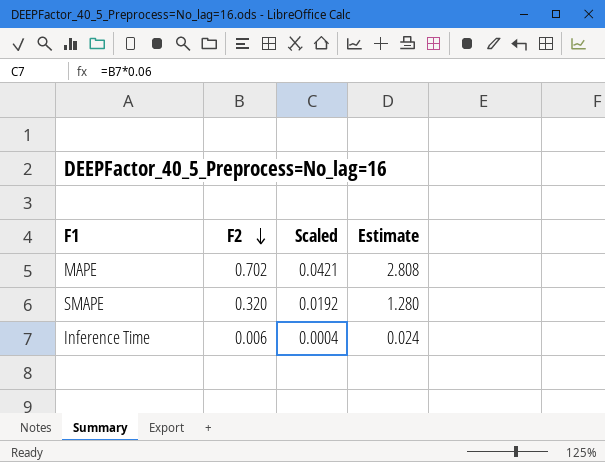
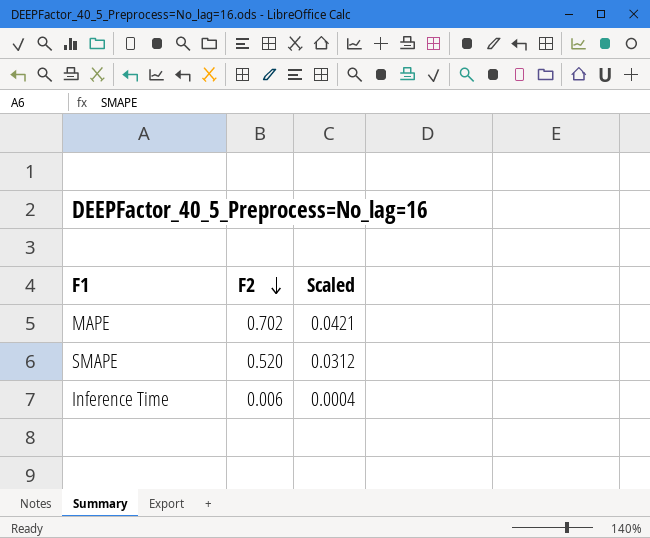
column Estimate | formula: [F2] * 4 -> none
SMAPE | F2: 0.320 -> 0.520
SMAPE | Scaled: 0.0192 -> 0.0312

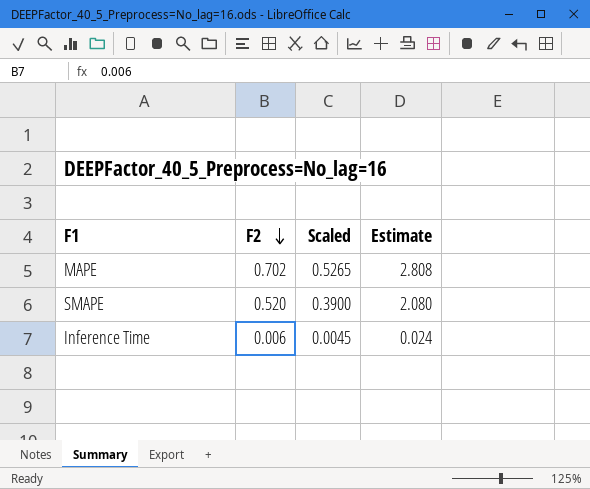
column Scaled | formula: [F2] * 0.06 -> [F2] * 0.75
column Estimate | formula: none -> [F2] * 4

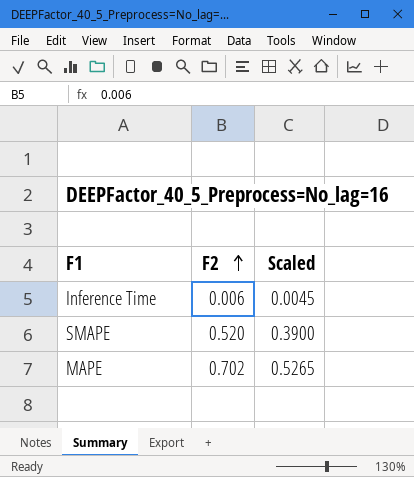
row order: F2 descending -> F2 ascending
column Estimate | formula: [F2] * 4 -> none

